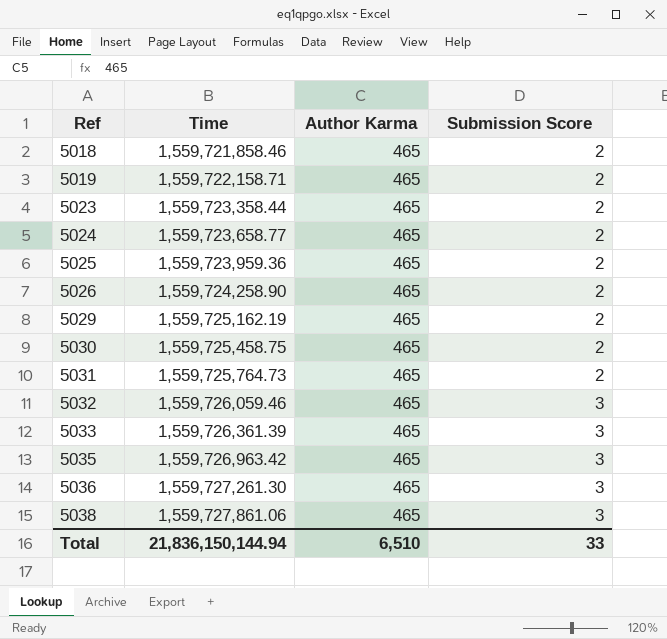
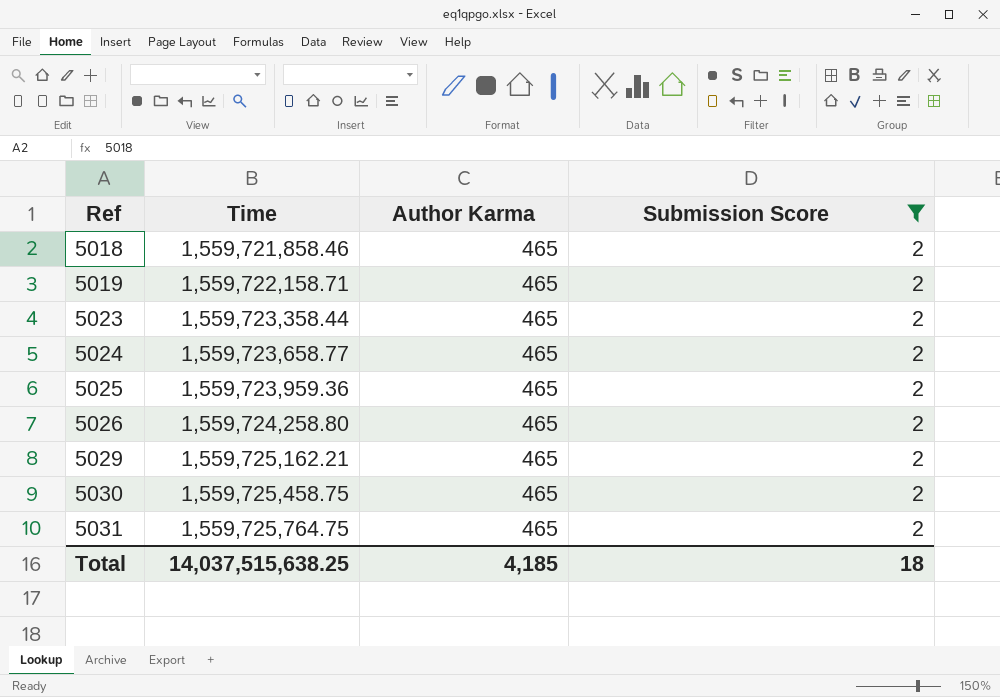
filter: none -> Submission Score = 2
5026 | Time: 1,559,724,258.90 -> 1,559,724,258.80
5029 | Time: 1,559,725,162.19 -> 1,559,725,162.21
5031 | Time: 1,559,725,764.73 -> 1,559,725,764.75
Total | Time: 21,836,150,144.94 -> 14,037,515,638.25
Total | Author Karma: 6,510 -> 4,185
Total | Submission Score: 33 -> 18

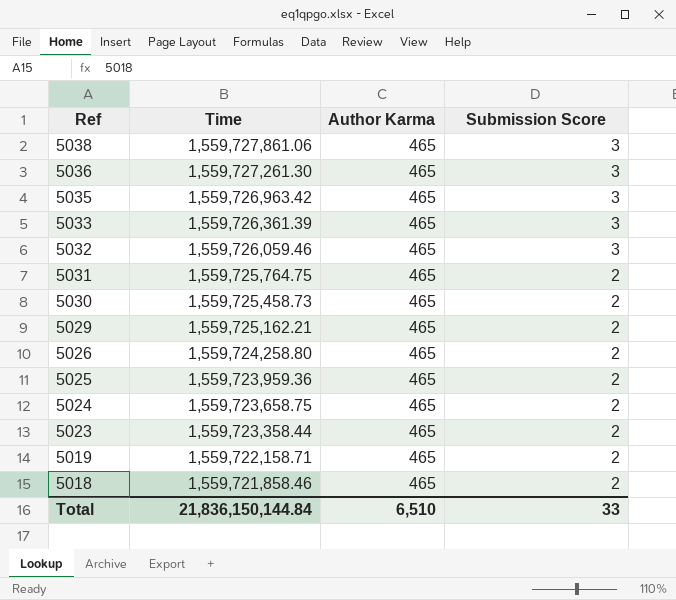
filter: Submission Score = 2 -> none
row order: Ref ascending -> Ref descending
5030 | Time: 1,559,725,458.75 -> 1,559,725,458.73
5024 | Time: 1,559,723,658.77 -> 1,559,723,658.75
Total | Time: 14,037,515,638.25 -> 21,836,150,144.84
Total | Author Karma: 4,185 -> 6,510
Total | Submission Score: 18 -> 33

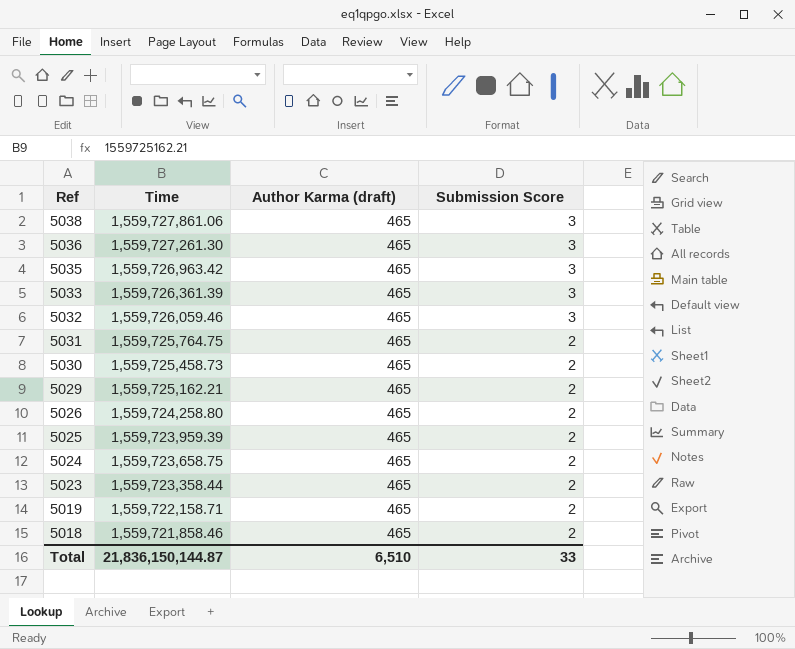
column name: Author Karma -> Author Karma (draft)
5025 | Time: 1,559,723,959.36 -> 1,559,723,959.39
Total | Time: 21,836,150,144.84 -> 21,836,150,144.87

